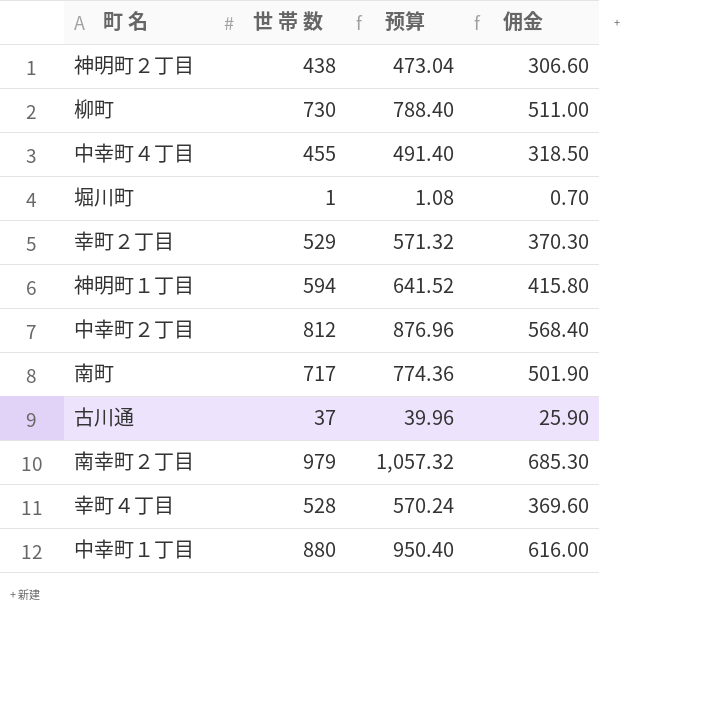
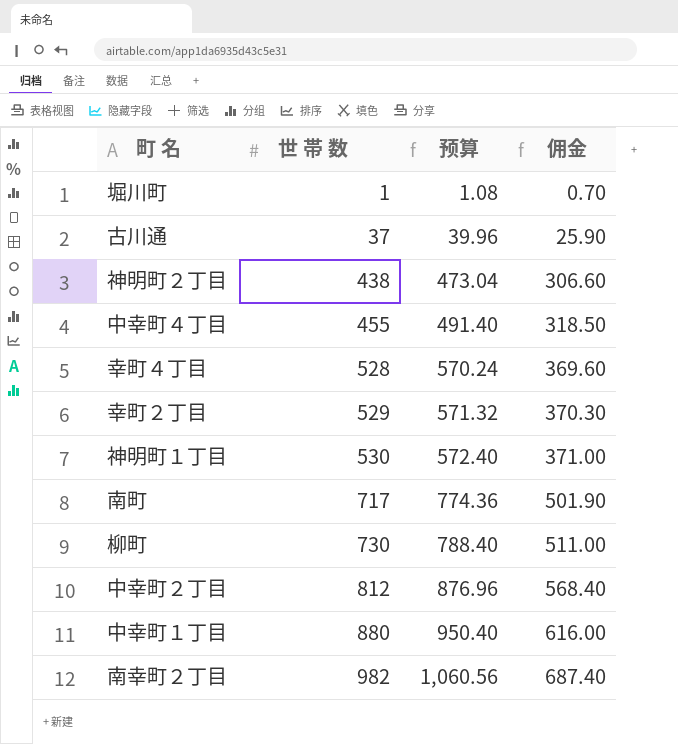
row order: none -> 世 帯 数 ascending
神明町１丁目 | 世 帯 数: 594 -> 530
神明町１丁目 | 预算: 641.52 -> 572.40
神明町１丁目 | 佣金: 415.80 -> 371.00
南幸町２丁目 | 世 帯 数: 979 -> 982
南幸町２丁目 | 预算: 1,057.32 -> 1,060.56
南幸町２丁目 | 佣金: 685.30 -> 687.40

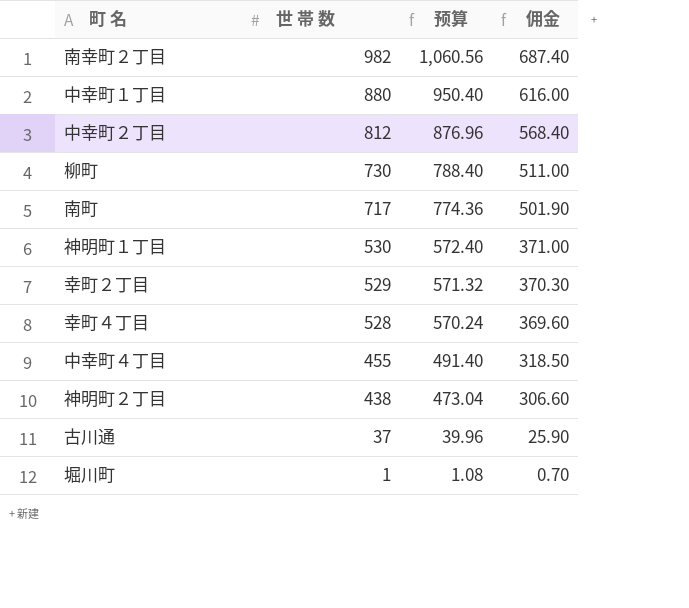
row order: 世 帯 数 ascending -> 世 帯 数 descending

